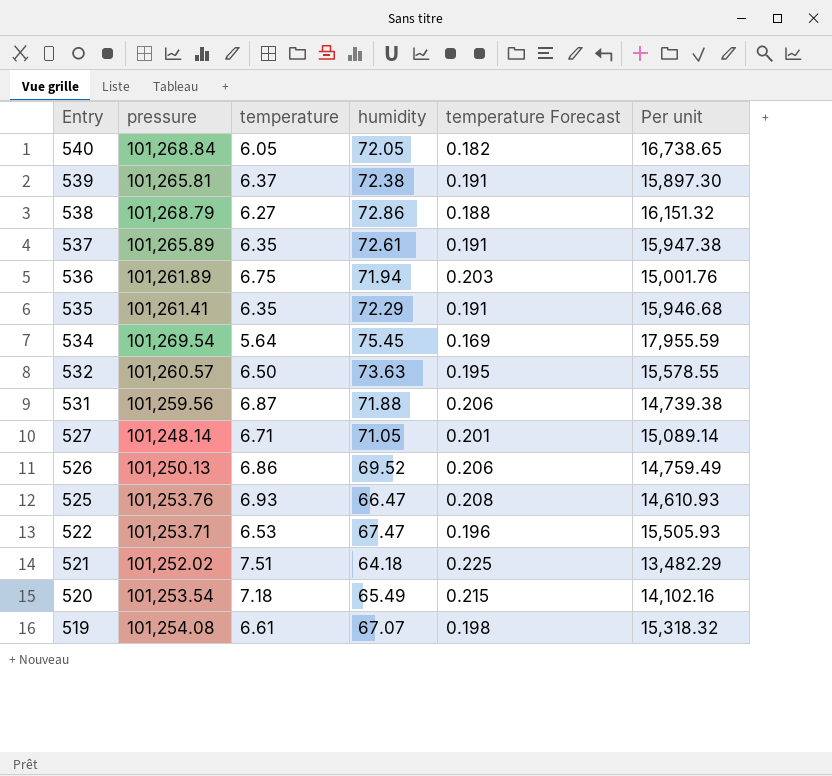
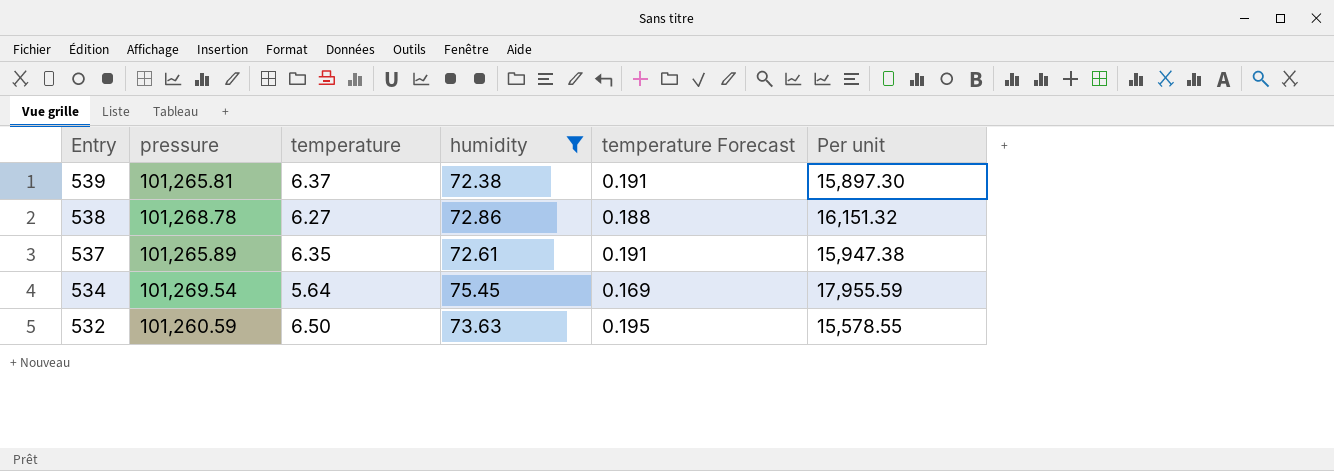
filter: none -> humidity >= 72.38
538 | pressure: 101,268.79 -> 101,268.78
532 | pressure: 101,260.57 -> 101,260.59

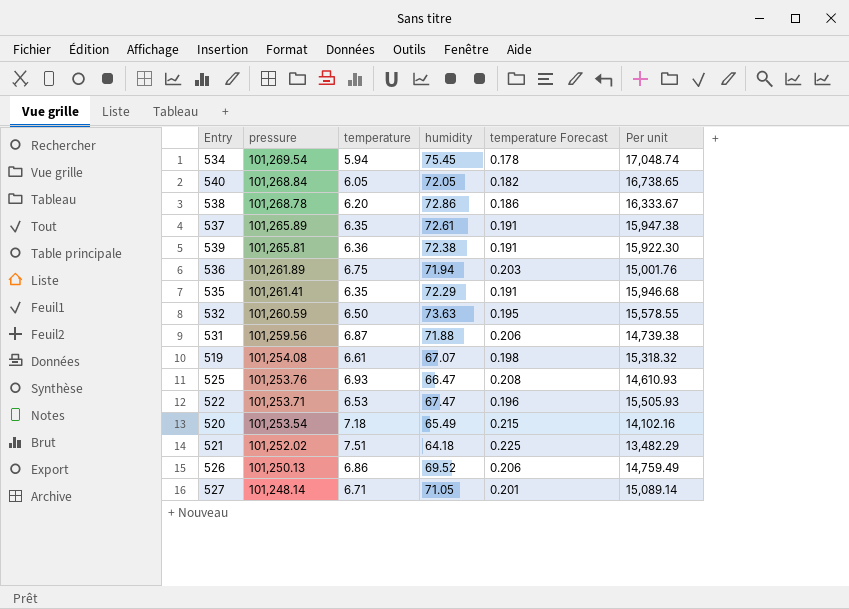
filter: humidity >= 72.38 -> none
row order: Entry descending -> pressure descending
534 | temperature: 5.64 -> 5.94
534 | temperature Forecast: 0.169 -> 0.178
534 | Per unit: 17,955.59 -> 17,048.74
538 | temperature: 6.27 -> 6.20
538 | temperature Forecast: 0.188 -> 0.186
538 | Per unit: 16,151.32 -> 16,333.67
539 | temperature: 6.37 -> 6.36
539 | Per unit: 15,897.30 -> 15,922.30

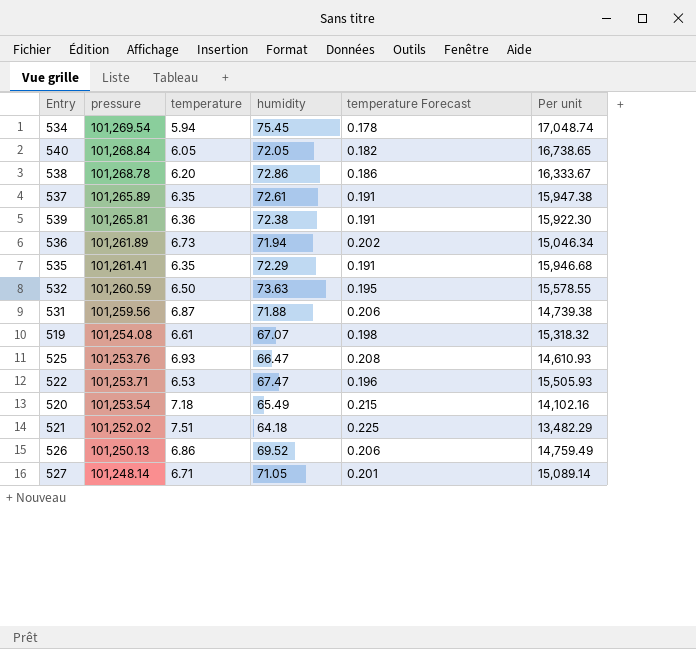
536 | temperature: 6.75 -> 6.73
536 | temperature Forecast: 0.203 -> 0.202
536 | Per unit: 15,001.76 -> 15,046.34

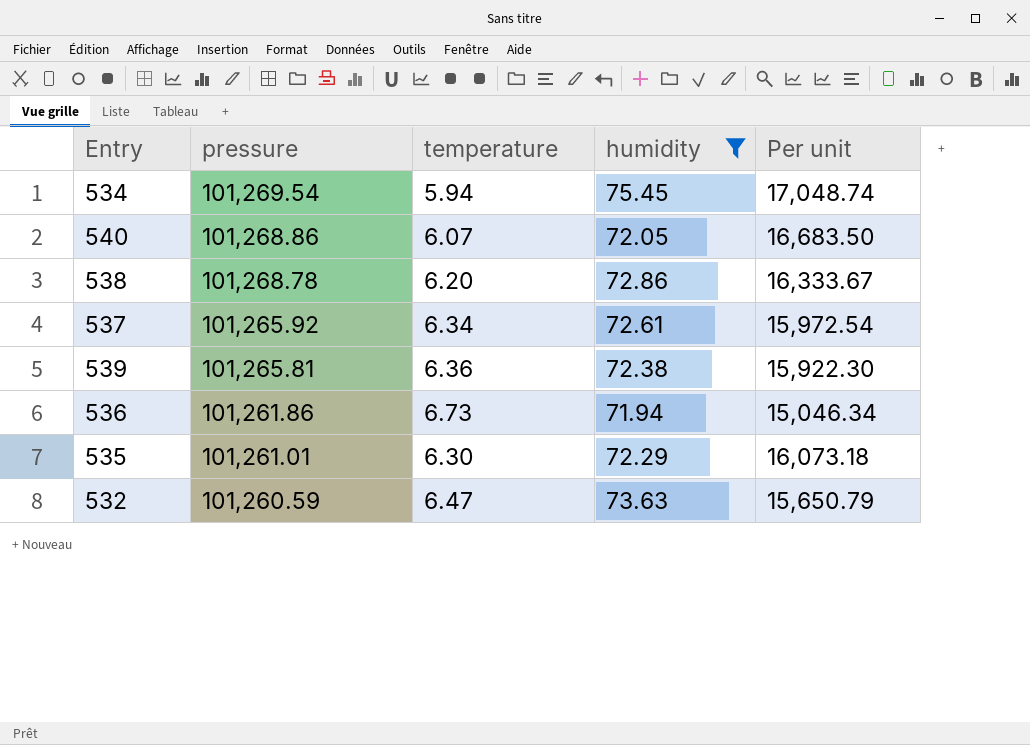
filter: none -> humidity >= 71.94
column temperature Forecast | formula: [temperature] * 0.03 -> none
540 | pressure: 101,268.84 -> 101,268.86
540 | temperature: 6.05 -> 6.07
540 | Per unit: 16,738.65 -> 16,683.50
537 | pressure: 101,265.89 -> 101,265.92
537 | temperature: 6.35 -> 6.34
537 | Per unit: 15,947.38 -> 15,972.54
536 | pressure: 101,261.89 -> 101,261.86
535 | pressure: 101,261.41 -> 101,261.01
535 | temperature: 6.35 -> 6.30
535 | Per unit: 15,946.68 -> 16,073.18
532 | temperature: 6.50 -> 6.47
532 | Per unit: 15,578.55 -> 15,650.79

